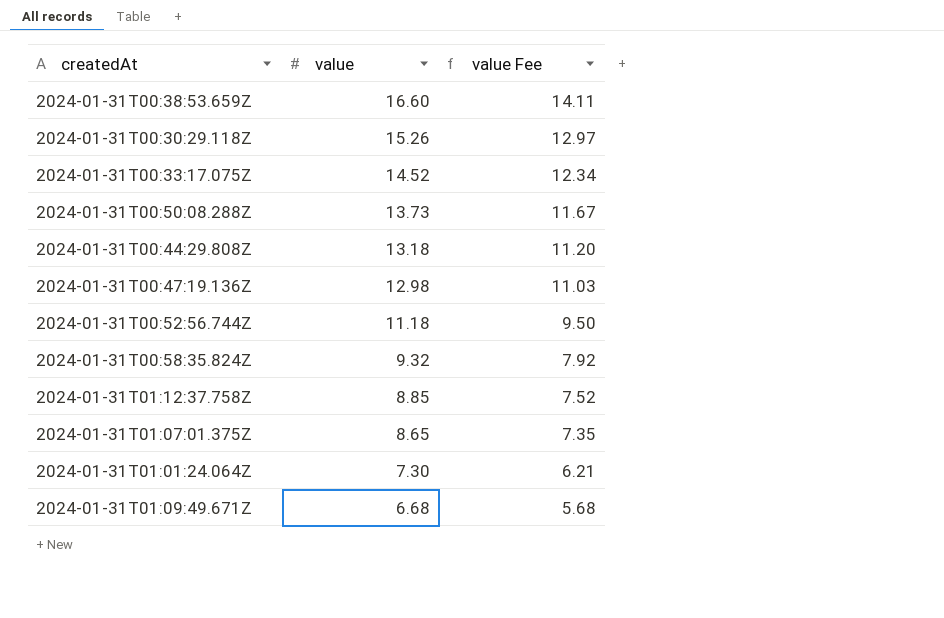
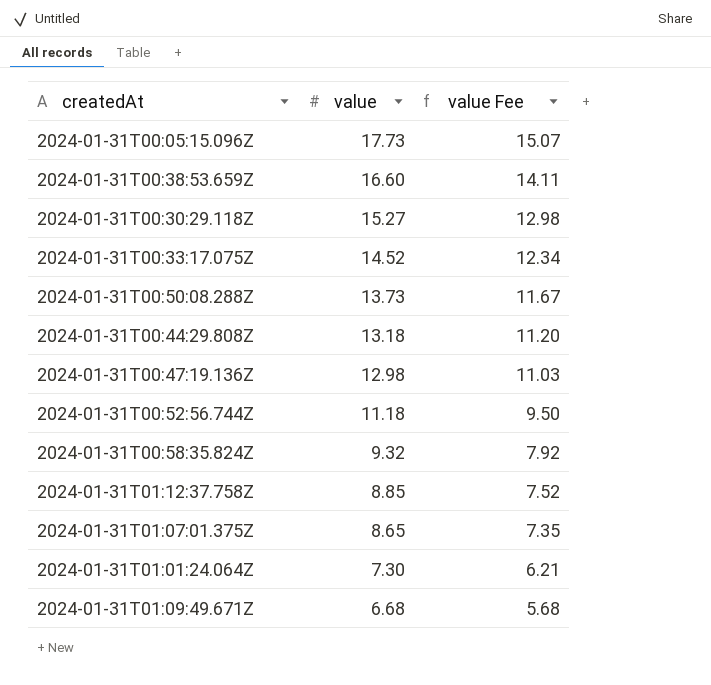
row 2024-01-31T00:05:15.096Z: none -> 17.73 | 15.07
2024-01-31T00:30:29.118Z | value: 15.26 -> 15.27
2024-01-31T00:30:29.118Z | value Fee: 12.97 -> 12.98

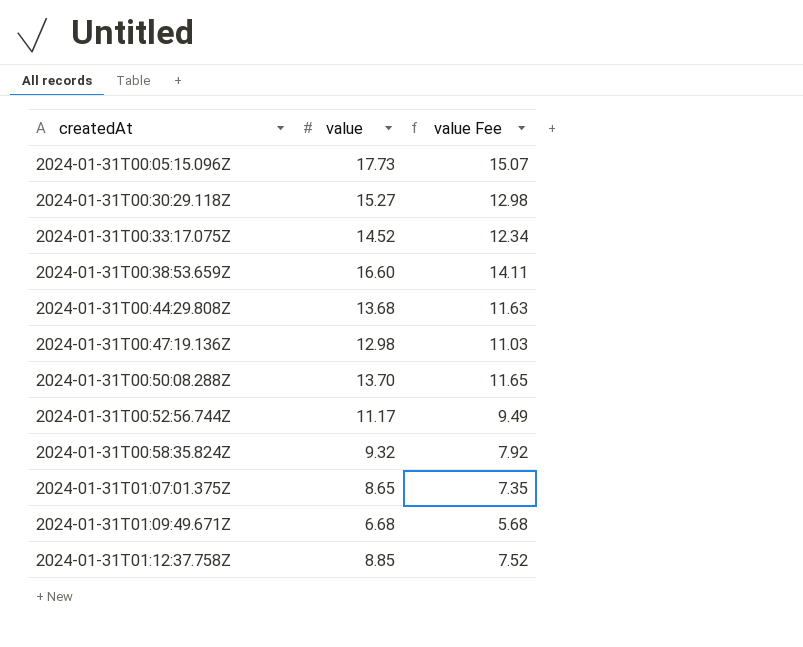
row order: value descending -> createdAt ascending
row 2024-01-31T01:01:24.064Z: 7.30 | 6.21 -> none
2024-01-31T00:44:29.808Z | value: 13.18 -> 13.68
2024-01-31T00:44:29.808Z | value Fee: 11.20 -> 11.63
2024-01-31T00:50:08.288Z | value: 13.73 -> 13.70
2024-01-31T00:50:08.288Z | value Fee: 11.67 -> 11.65
2024-01-31T00:52:56.744Z | value: 11.18 -> 11.17
2024-01-31T00:52:56.744Z | value Fee: 9.50 -> 9.49

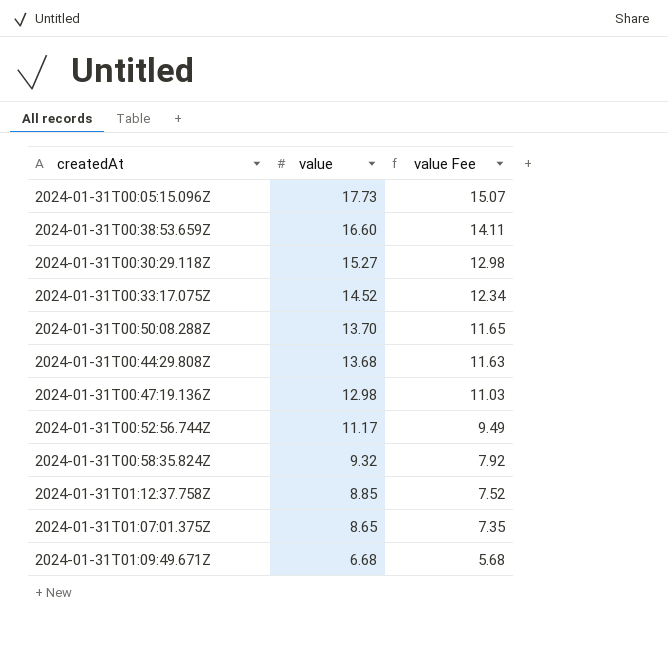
row order: createdAt ascending -> value descending

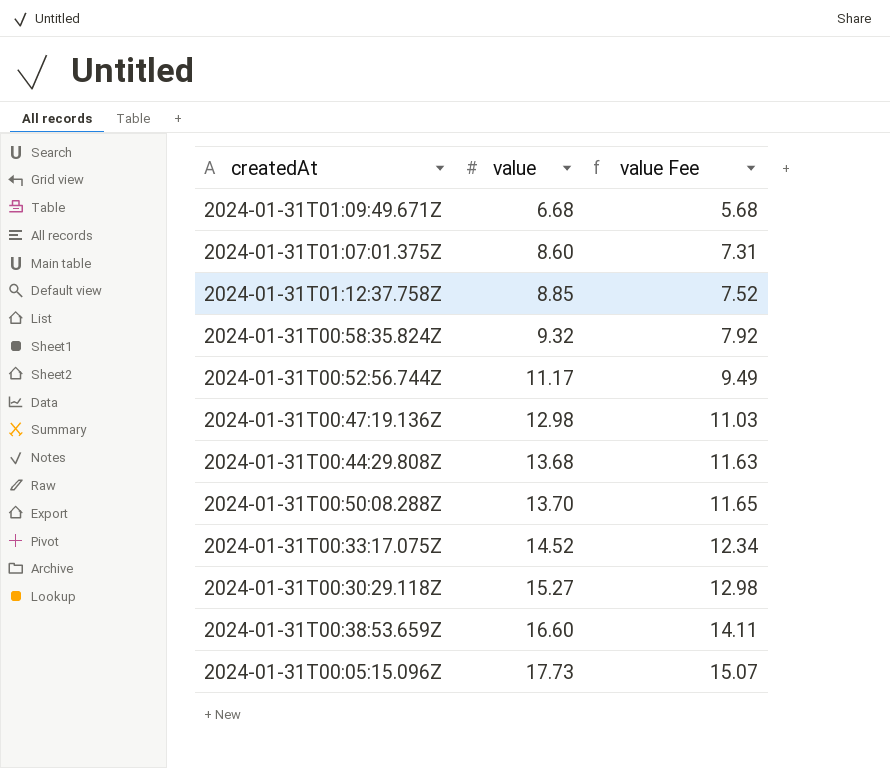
row order: value descending -> value ascending
2024-01-31T01:07:01.375Z | value: 8.65 -> 8.60
2024-01-31T01:07:01.375Z | value Fee: 7.35 -> 7.31

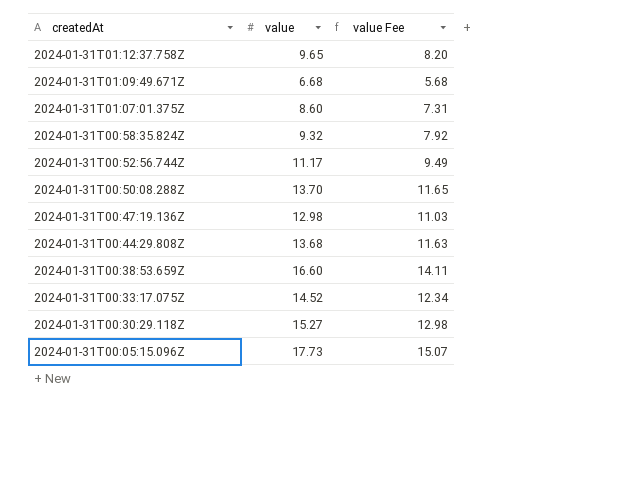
row order: value ascending -> createdAt descending
2024-01-31T01:12:37.758Z | value: 8.85 -> 9.65
2024-01-31T01:12:37.758Z | value Fee: 7.52 -> 8.20

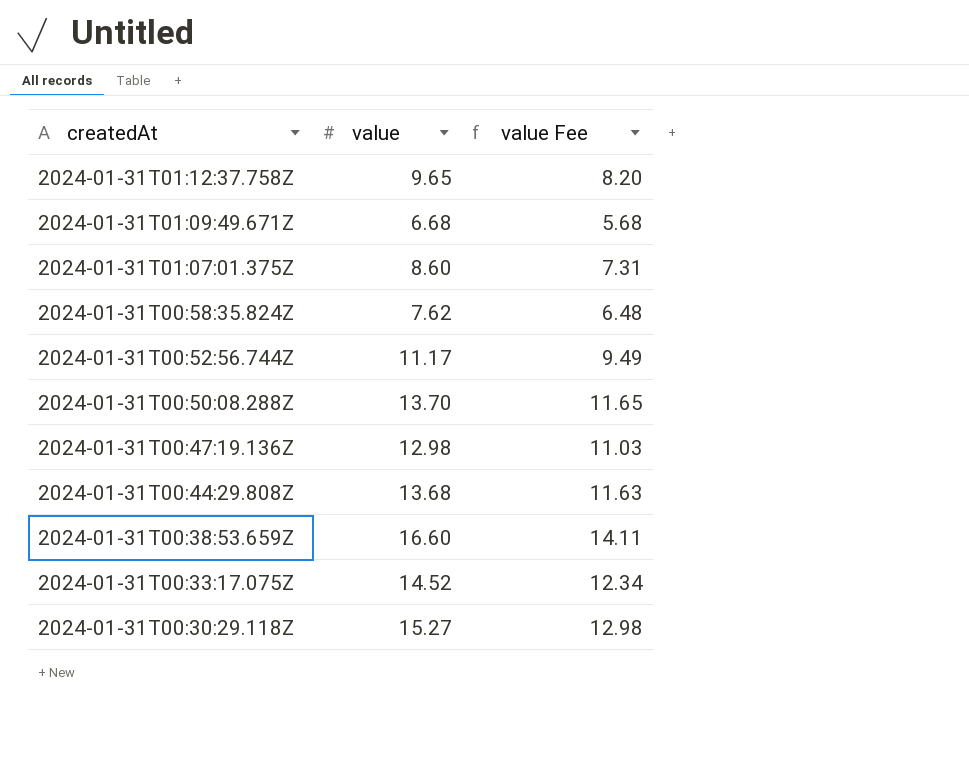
row 2024-01-31T00:05:15.096Z: 17.73 | 15.07 -> none
2024-01-31T00:58:35.824Z | value: 9.32 -> 7.62
2024-01-31T00:58:35.824Z | value Fee: 7.92 -> 6.48

